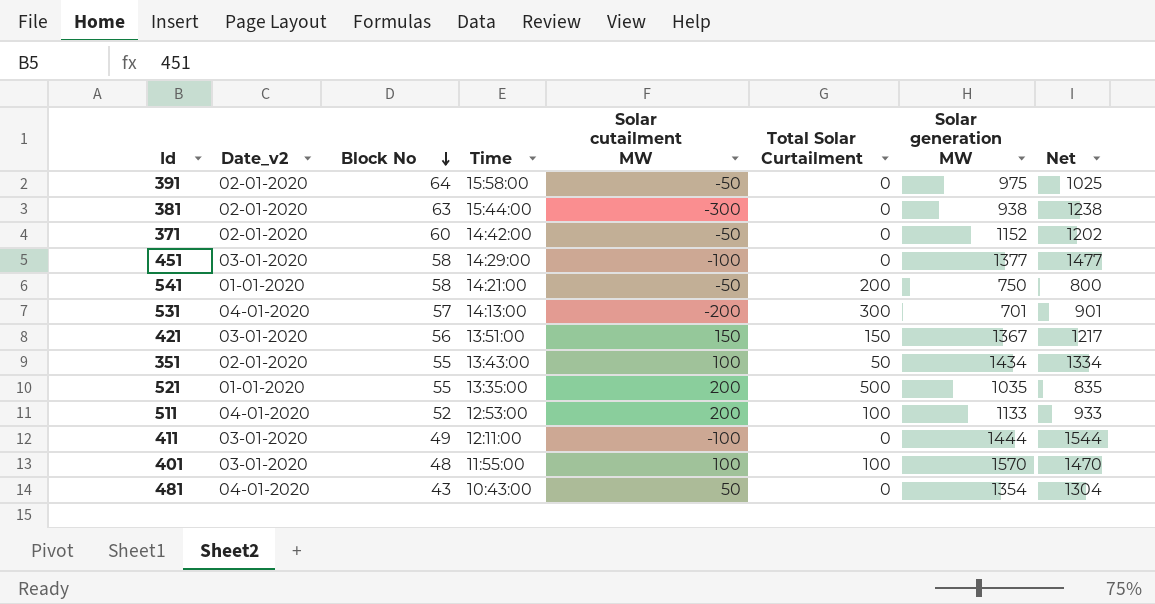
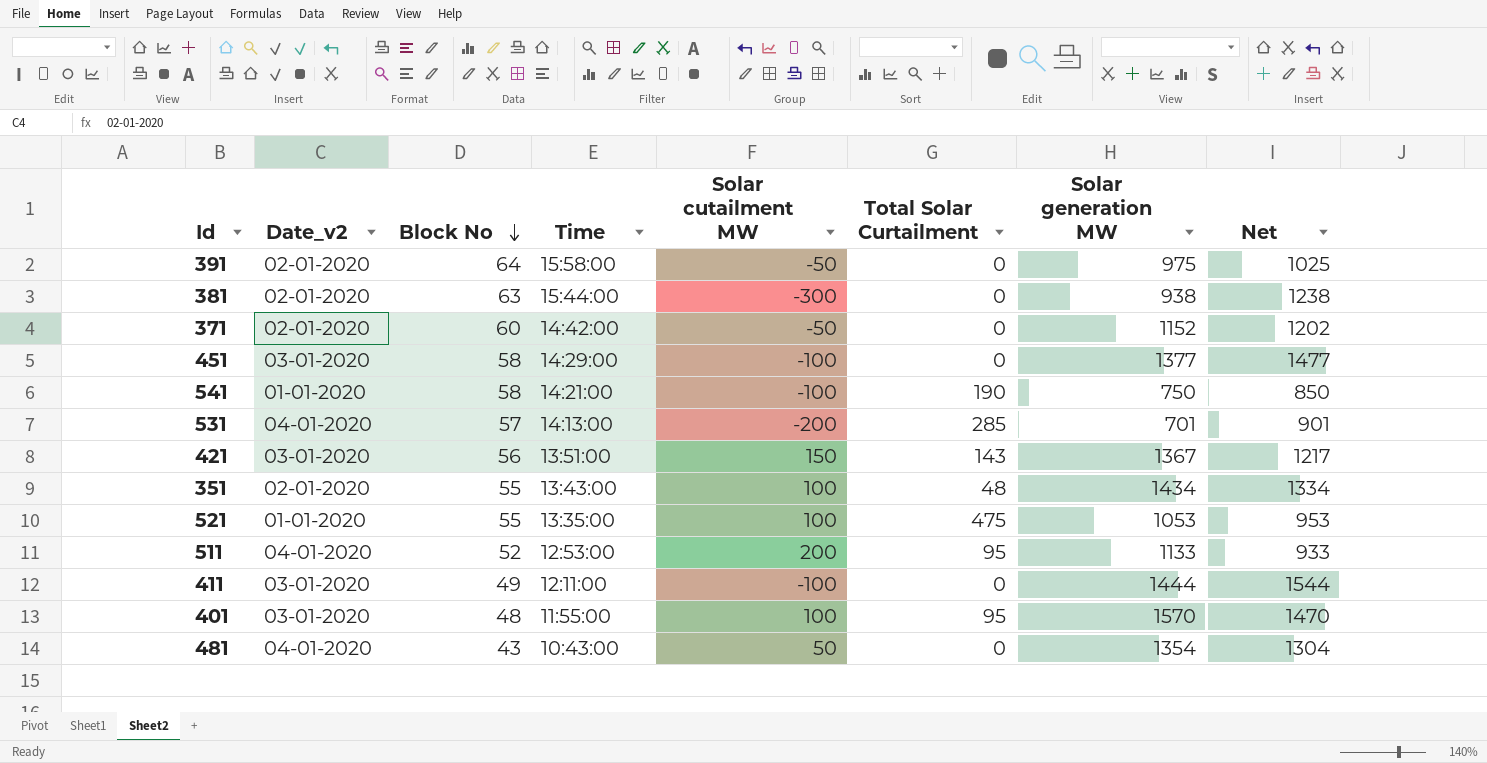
541 | Solar cutailment MW: -50 -> -100
541 | Total Solar Curtailment: 200 -> 190
541 | Net: 800 -> 850
531 | Total Solar Curtailment: 300 -> 285
421 | Total Solar Curtailment: 150 -> 143
351 | Total Solar Curtailment: 50 -> 48
521 | Solar cutailment MW: 200 -> 100
521 | Total Solar Curtailment: 500 -> 475
521 | Solar generation MW: 1035 -> 1053
521 | Net: 835 -> 953
511 | Total Solar Curtailment: 100 -> 95
401 | Total Solar Curtailment: 100 -> 95

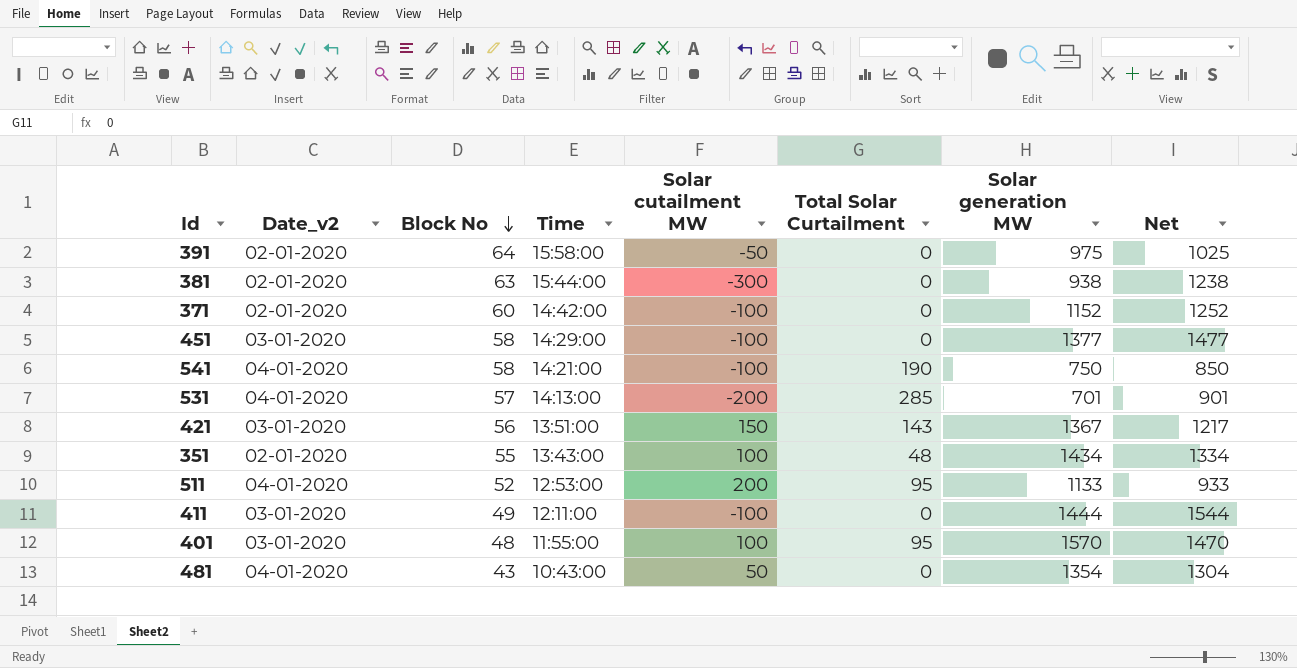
row 521: 01-01-2020 | 55 | 13:35:00 | 100 | 475 | 1053 | 953 -> none
371 | Solar cutailment MW: -50 -> -100
371 | Net: 1202 -> 1252
541 | Date_v2: 01-01-2020 -> 04-01-2020

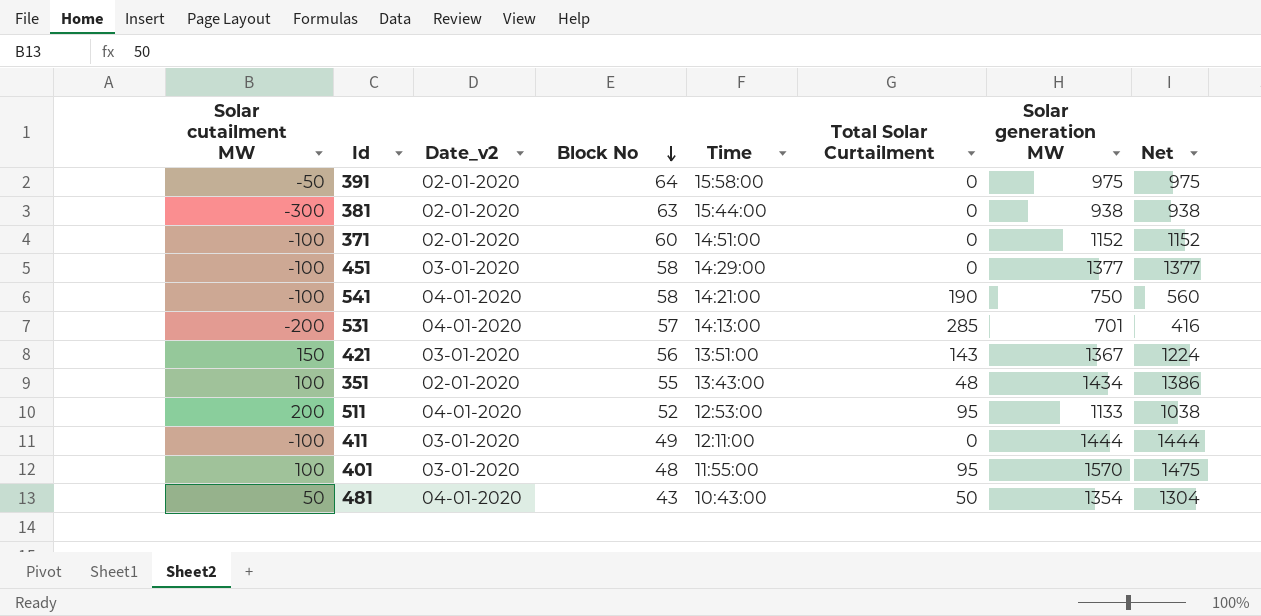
column Solar cutailment MW | position: 5 -> 1
column Net | formula: [Solar generation MW] - [Solar cutailment MW] -> [Solar generation MW] - [Total Solar Curtailment]
371 | Time: 14:42:00 -> 14:51:00
481 | Total Solar Curtailment: 0 -> 50

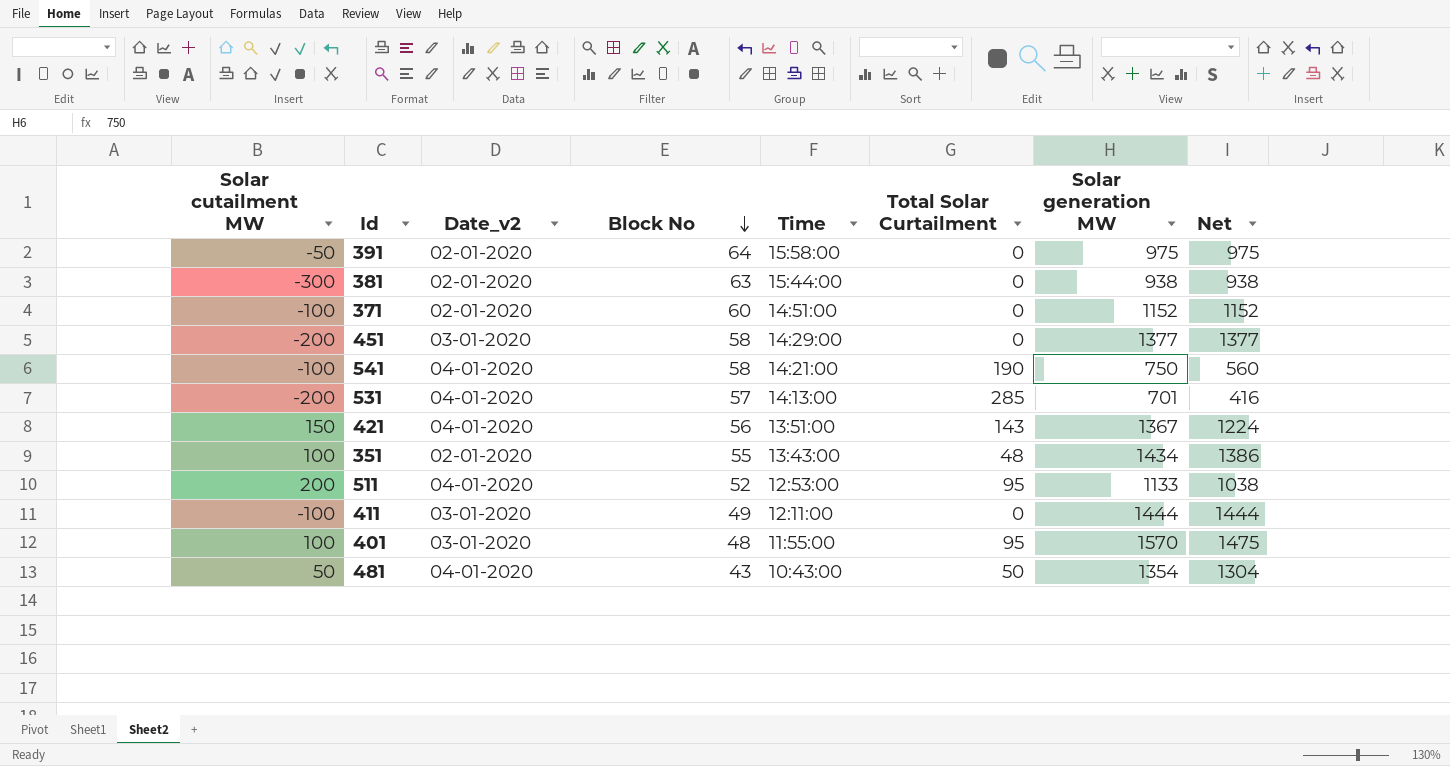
451 | Solar cutailment MW: -100 -> -200
421 | Date_v2: 03-01-2020 -> 04-01-2020

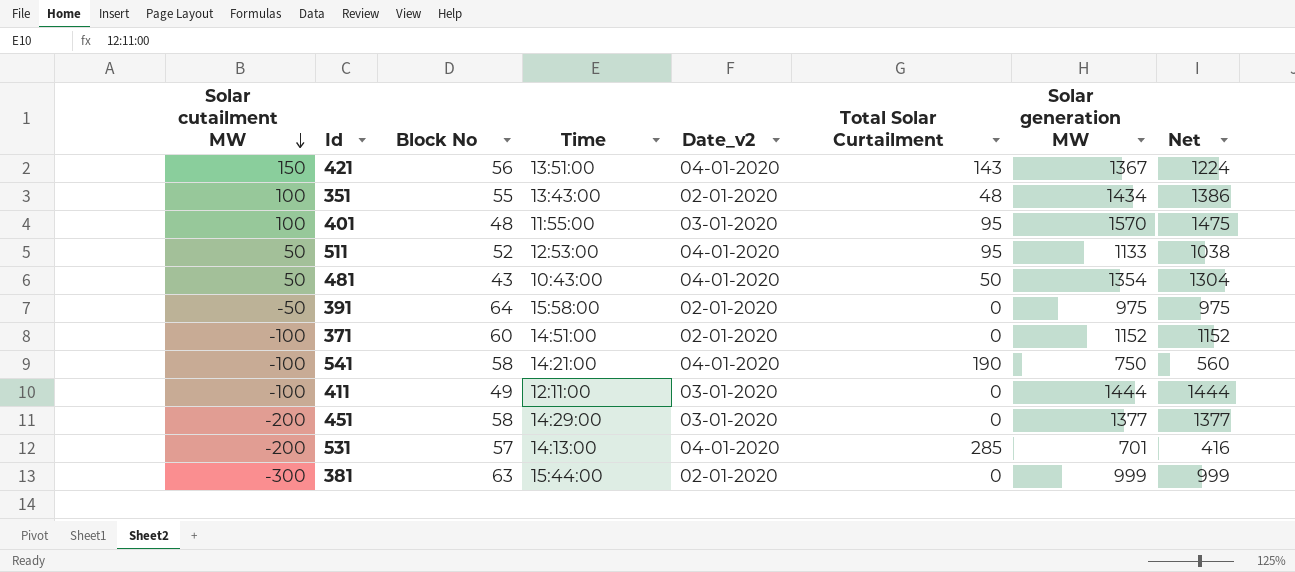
row order: Block No descending -> Solar cutailment MW descending
column Date_v2 | position: 3 -> 5
511 | Solar cutailment MW: 200 -> 50
381 | Solar generation MW: 938 -> 999
381 | Net: 938 -> 999

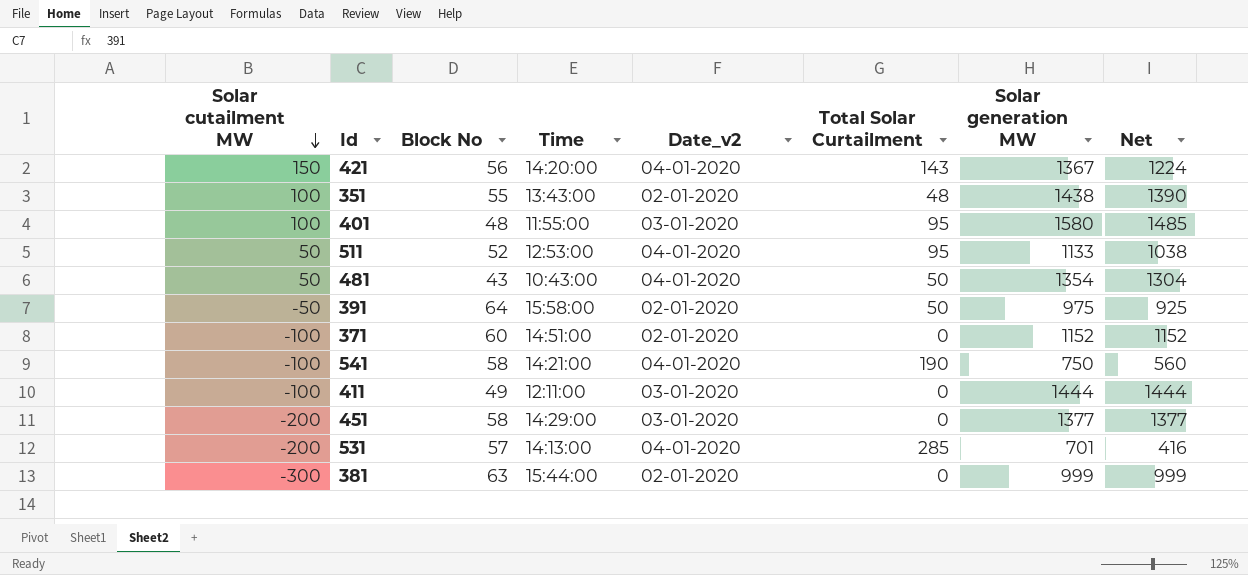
421 | Time: 13:51:00 -> 14:20:00
351 | Solar generation MW: 1434 -> 1438
351 | Net: 1386 -> 1390
401 | Solar generation MW: 1570 -> 1580
401 | Net: 1475 -> 1485
391 | Total Solar Curtailment: 0 -> 50
391 | Net: 975 -> 925

